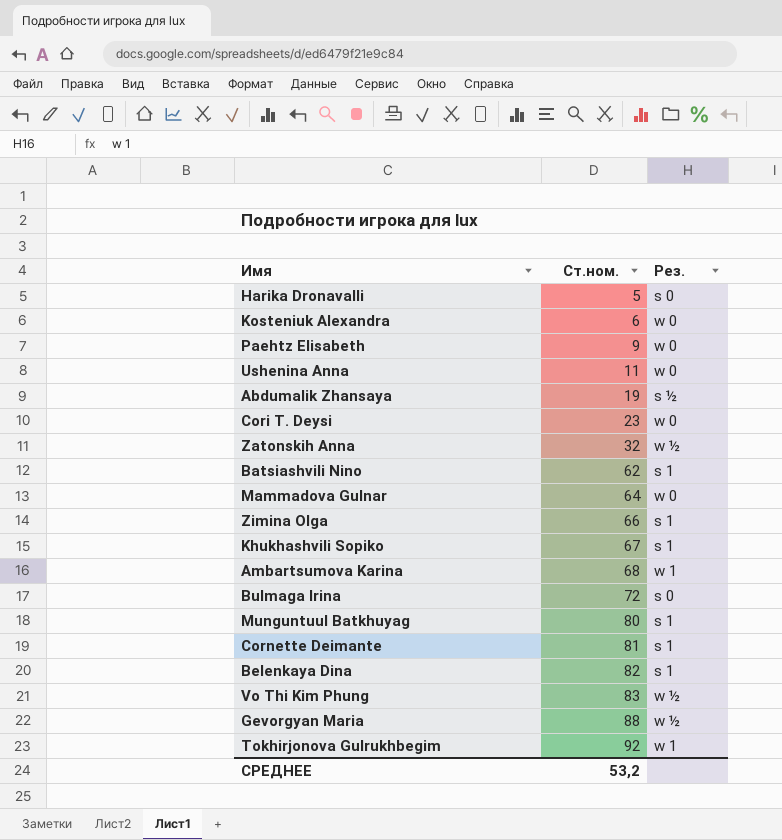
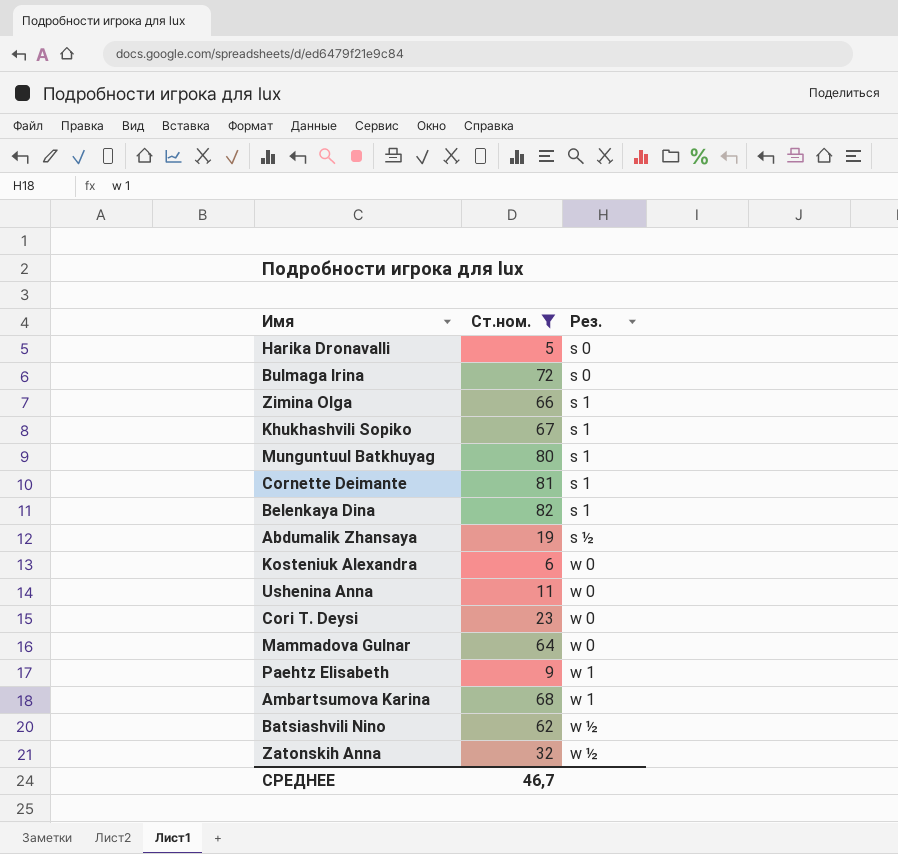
filter: none -> Ст.ном. <= 82
row order: Ст.ном. ascending -> Рез. ascending
Paehtz Elisabeth | Рез.: w 0 -> w 1
Batsiashvili Nino | Рез.: s 1 -> w ½
СРЕДНЕЕ | Ст.ном.: 53,2 -> 46,7

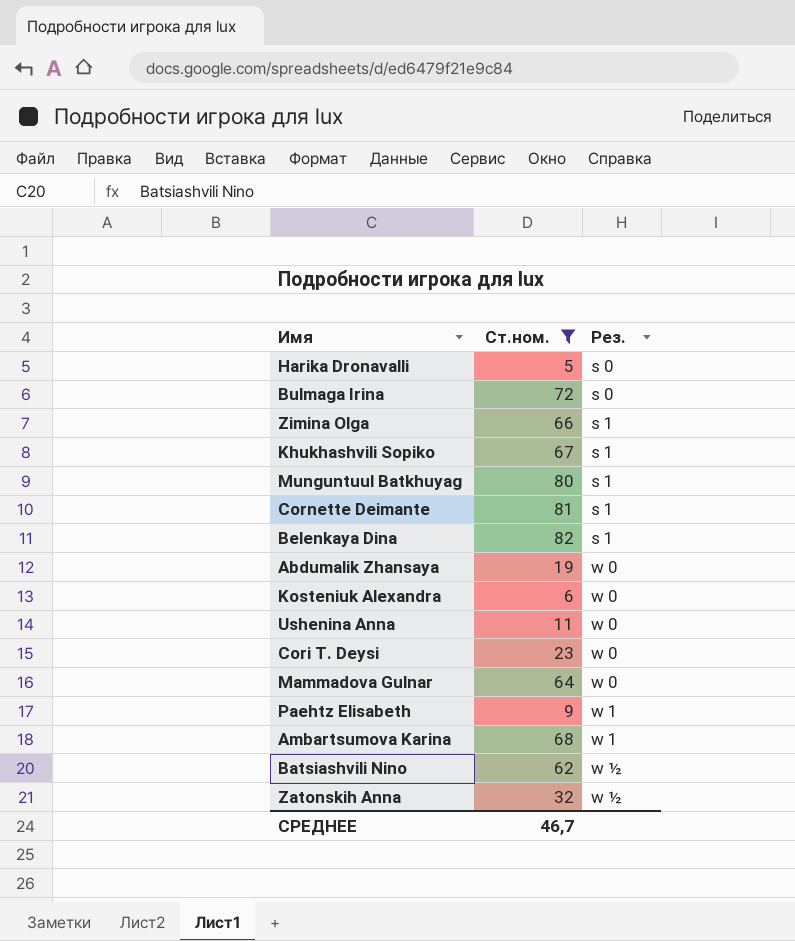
Abdumalik Zhansaya | Рез.: s ½ -> w 0

